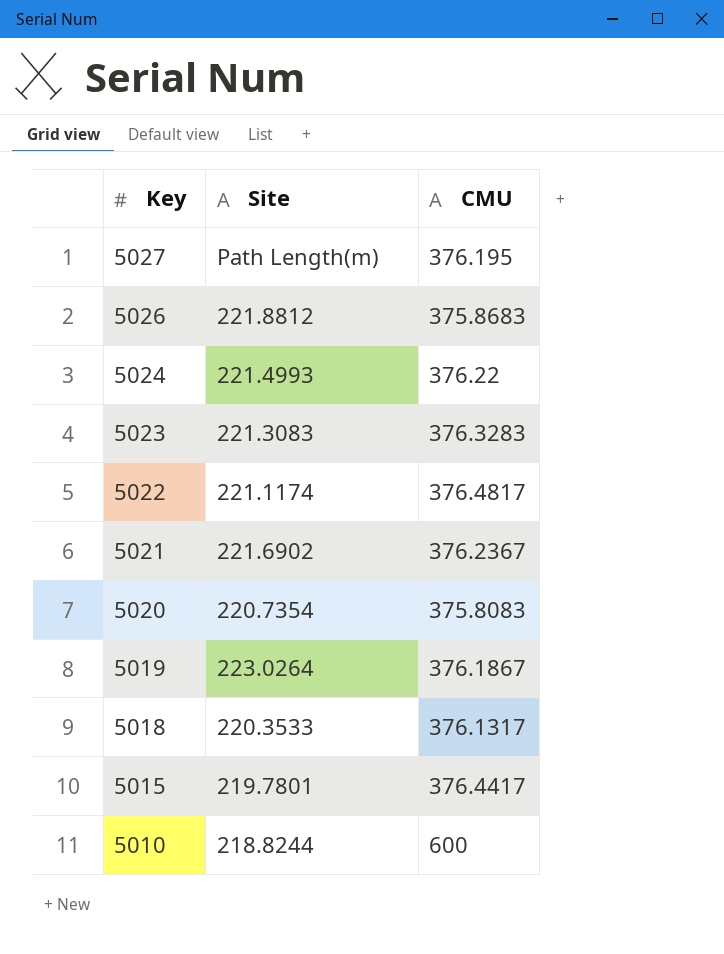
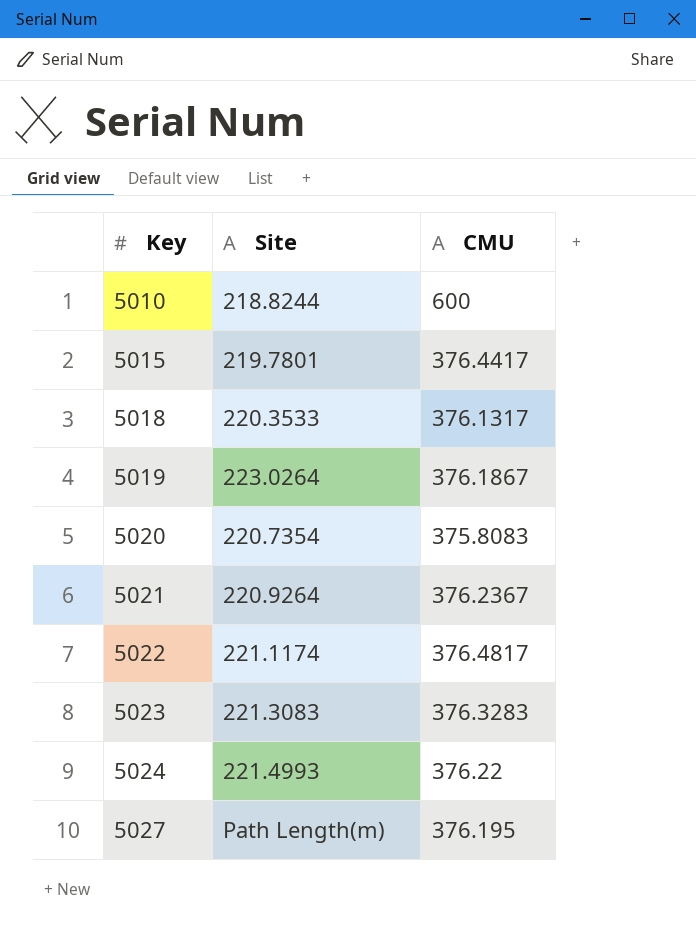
row order: Key descending -> Key ascending
row 5026: 221.8812 | 375.8683 -> none
5021 | Site: 221.6902 -> 220.9264

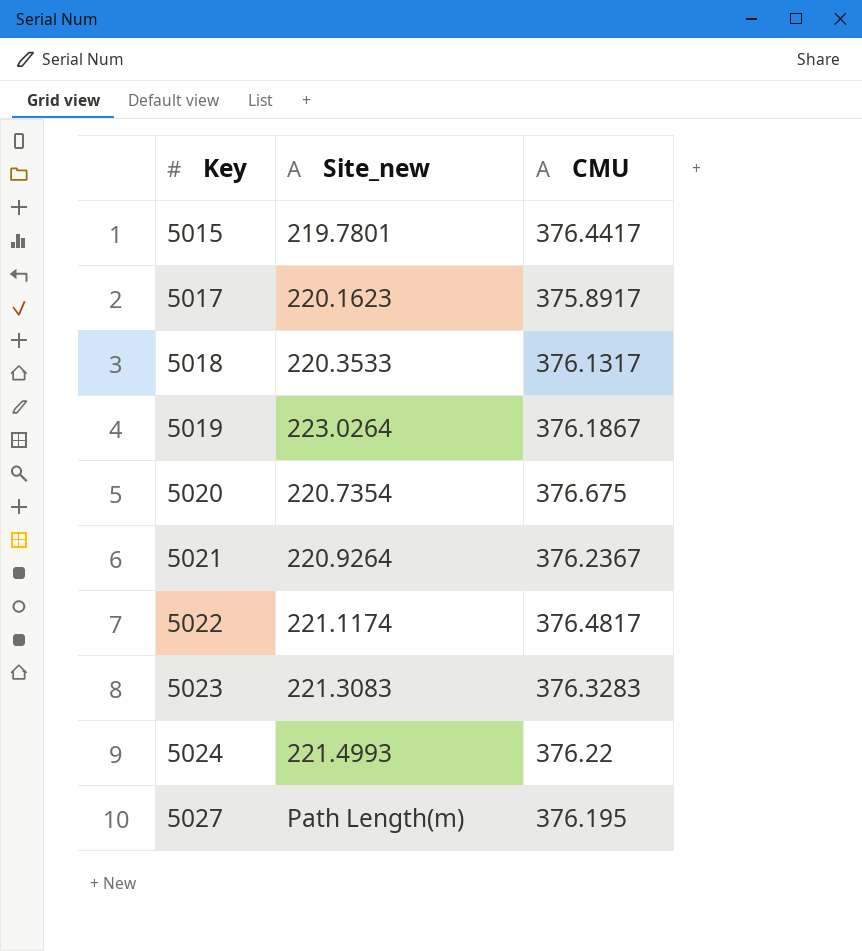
column name: Site -> Site_new
row 5010: 218.8244 | 600 -> none
row 5017: none -> 220.1623 | 375.8917
5020 | CMU: 375.8083 -> 376.675

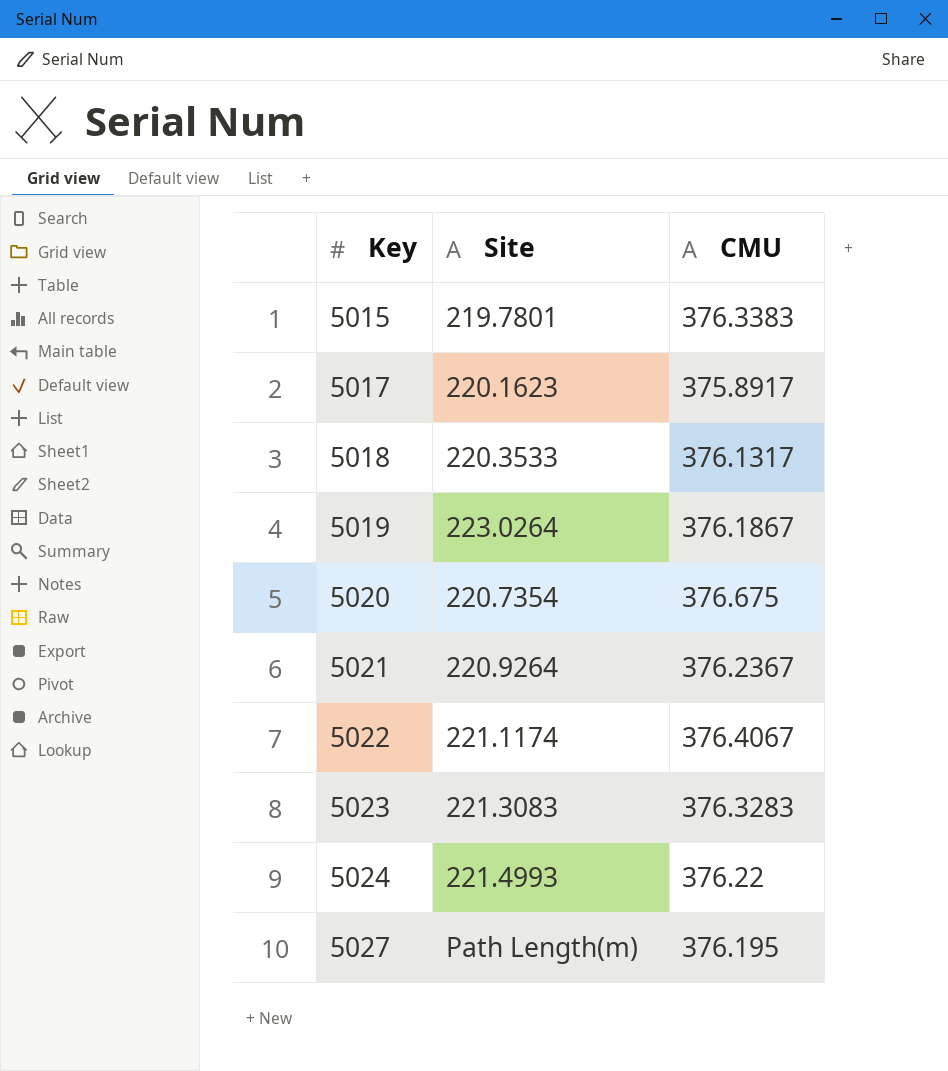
column name: Site_new -> Site
5015 | CMU: 376.4417 -> 376.3383
5022 | CMU: 376.4817 -> 376.4067

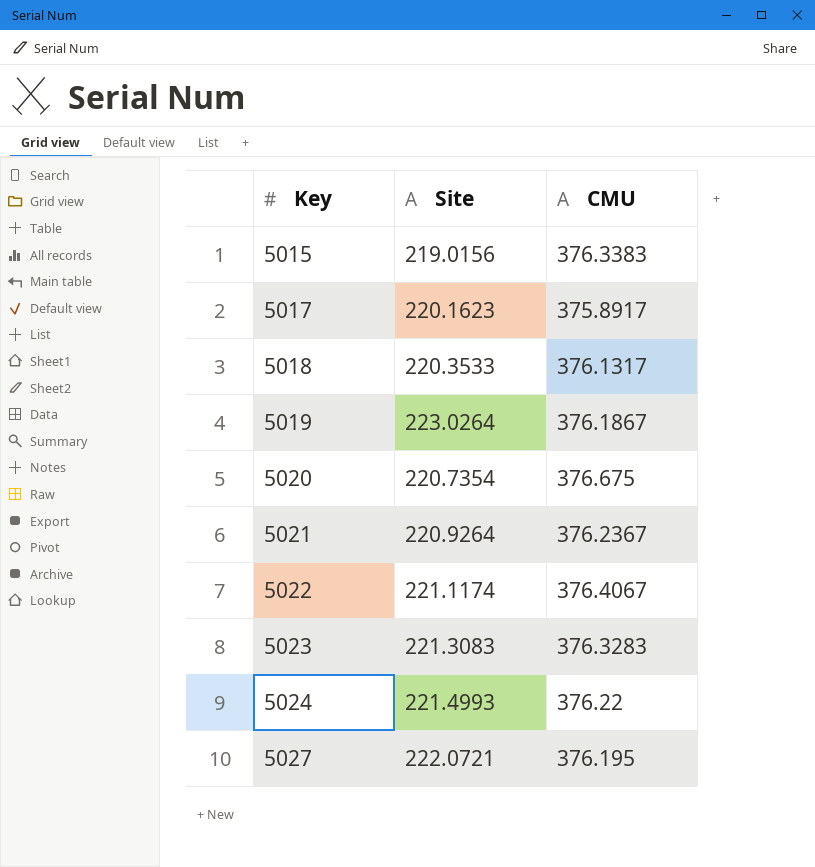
5015 | Site: 219.7801 -> 219.0156
5027 | Site: Path Length(m) -> 222.0721

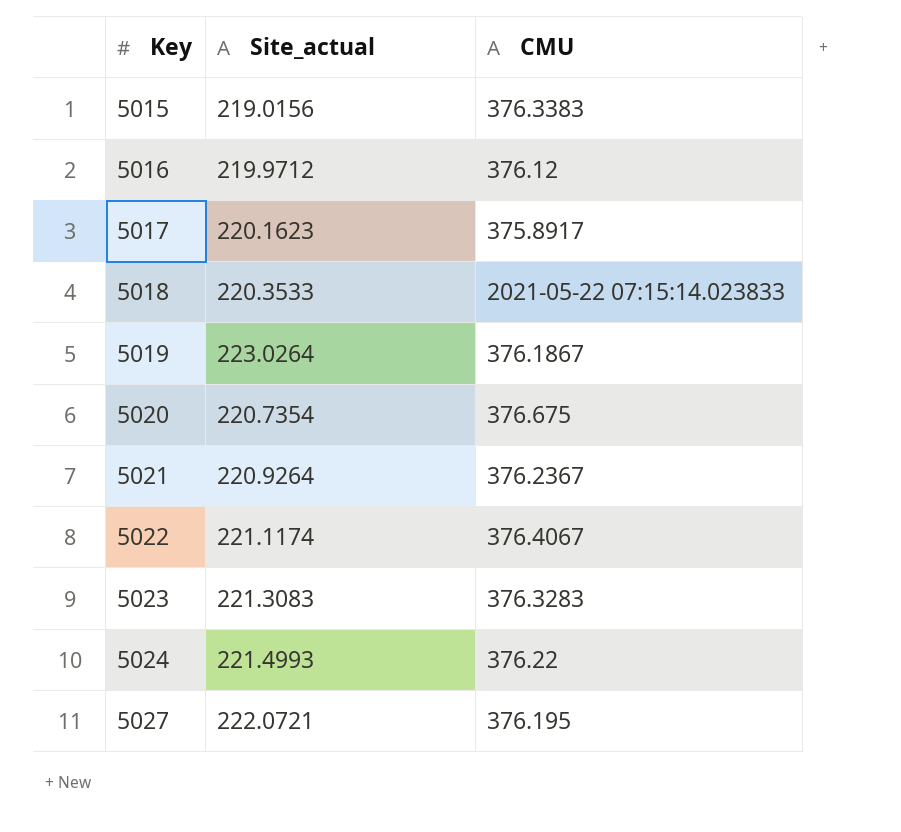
column name: Site -> Site_actual
row 5016: none -> 219.9712 | 376.12
5018 | CMU: 376.1317 -> 2021-05-22 07:15:14.023833

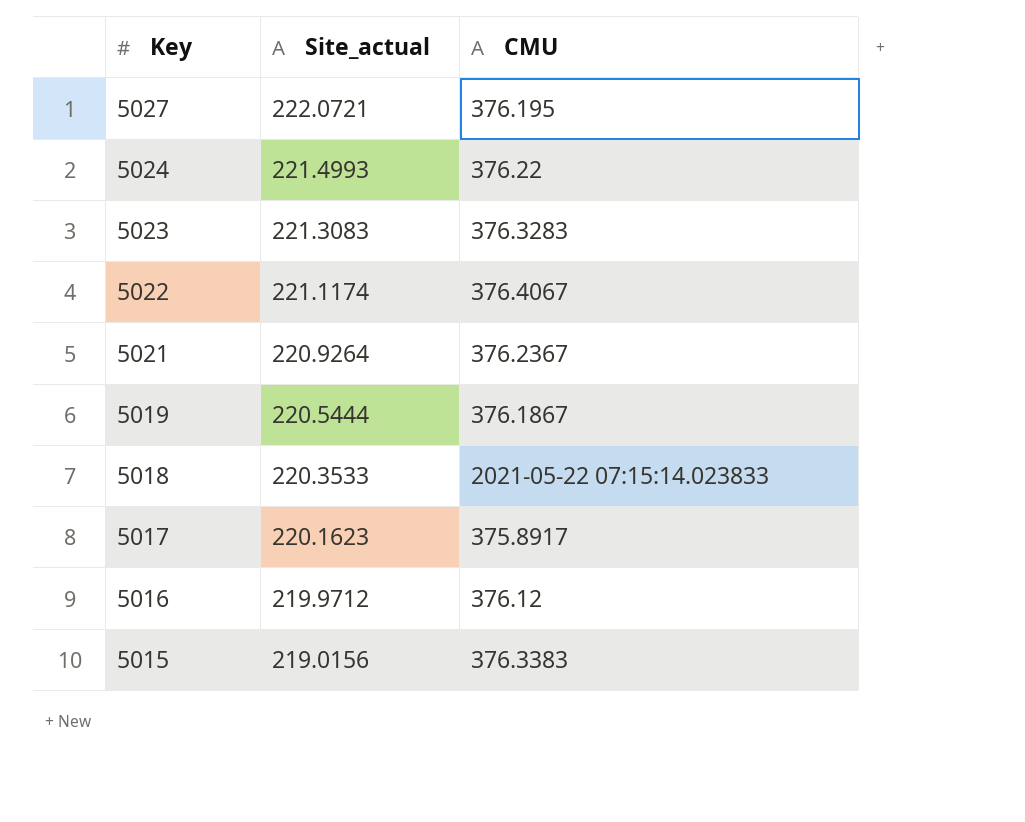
row order: Key ascending -> Key descending
row 5020: 220.7354 | 376.675 -> none
5019 | Site_actual: 223.0264 -> 220.5444

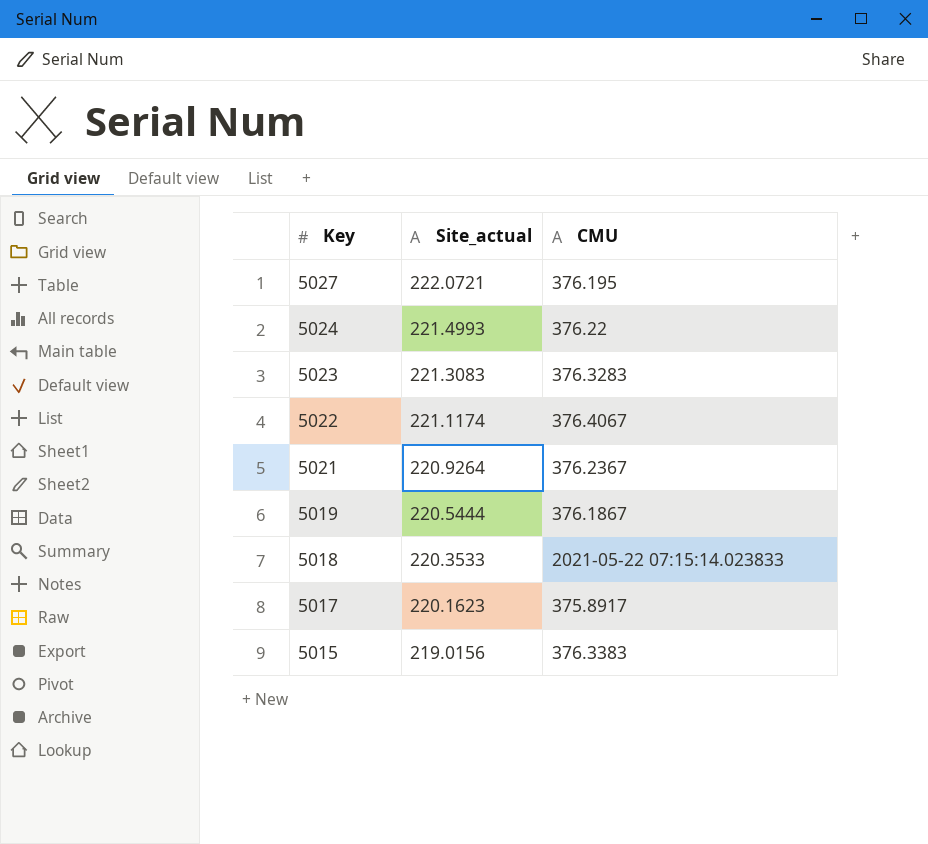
row 5016: 219.9712 | 376.12 -> none

